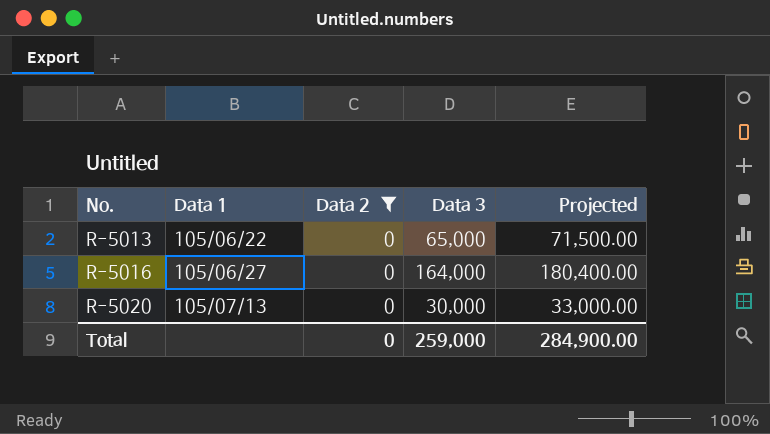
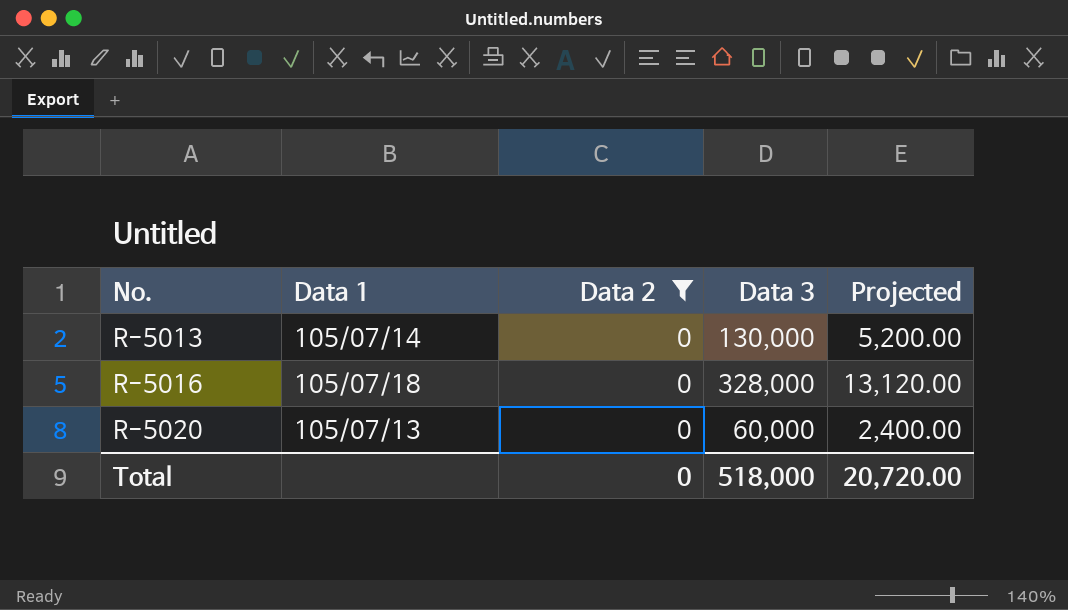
column Projected | formula: [Data 3] * 1.1 -> [Data 3] * 0.04
R-5013 | Data 1: 105/06/22 -> 105/07/14
R-5013 | Data 3: 65,000 -> 130,000
R-5016 | Data 1: 105/06/27 -> 105/07/18
R-5016 | Data 3: 164,000 -> 328,000
R-5020 | Data 3: 30,000 -> 60,000
Total | Data 3: 259,000 -> 518,000
Total | Projected: 284,900.00 -> 20,720.00

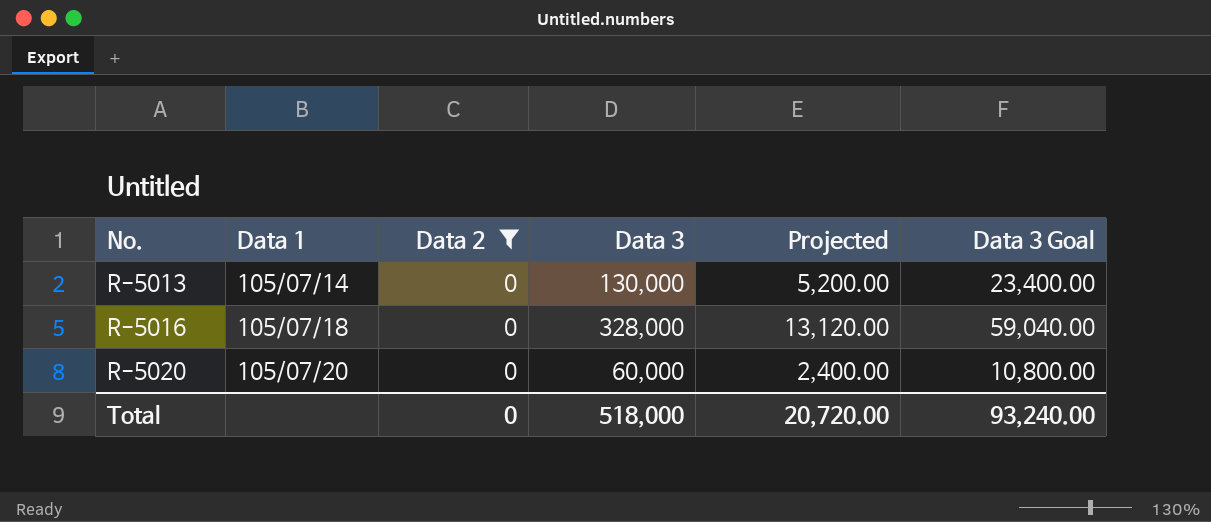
column Data 3 Goal | formula: none -> [Data 3] * 0.18
R-5020 | Data 1: 105/07/13 -> 105/07/20

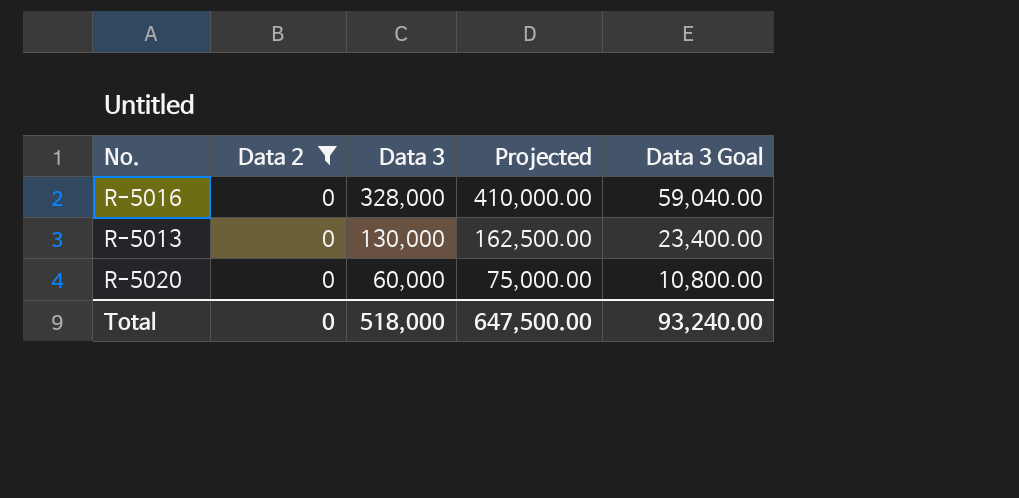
row order: No. ascending -> Data 3 descending
column Data 1 | position: 2 -> none
column Projected | formula: [Data 3] * 0.04 -> [Data 3] * 1.25
Total | Projected: 20,720.00 -> 647,500.00

